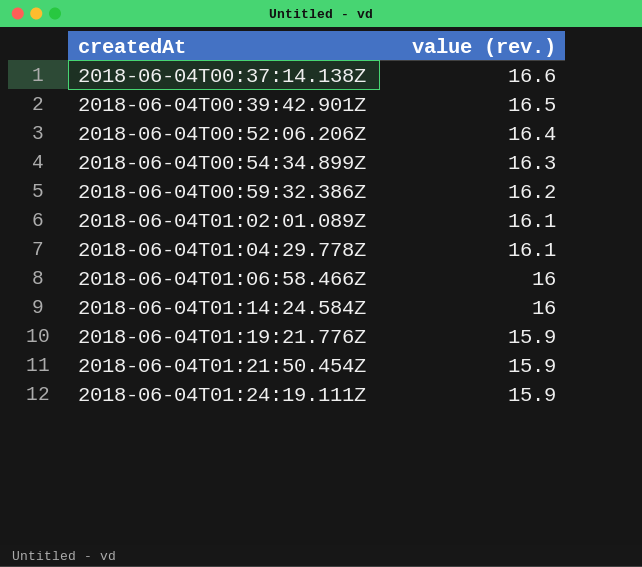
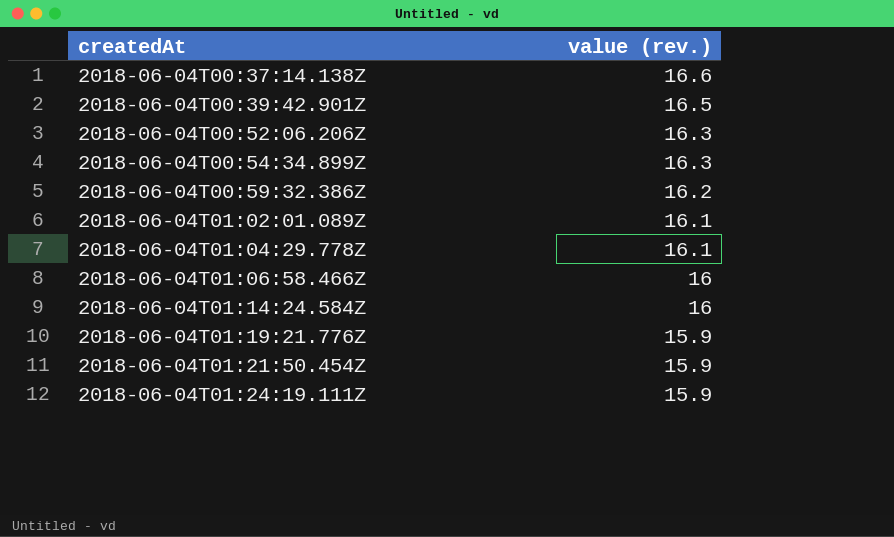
2018-06-04T00:52:06.206Z | value (rev.): 16.4 -> 16.3

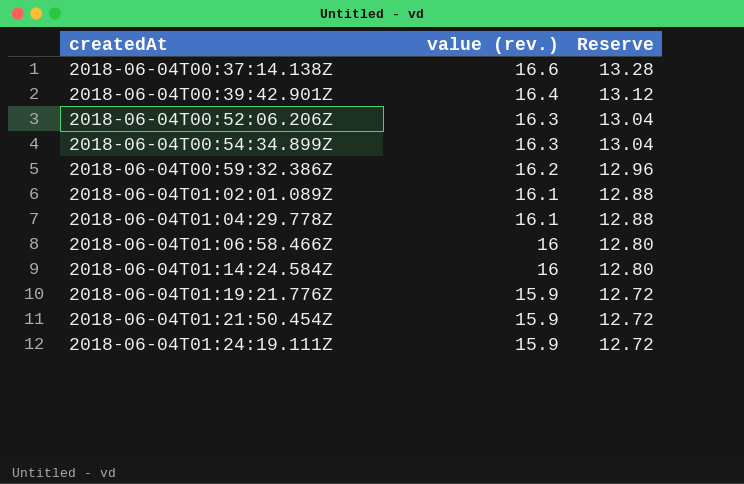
column Reserve | formula: none -> [value (rev.)] * 0.8
2018-06-04T00:39:42.901Z | value (rev.): 16.5 -> 16.4

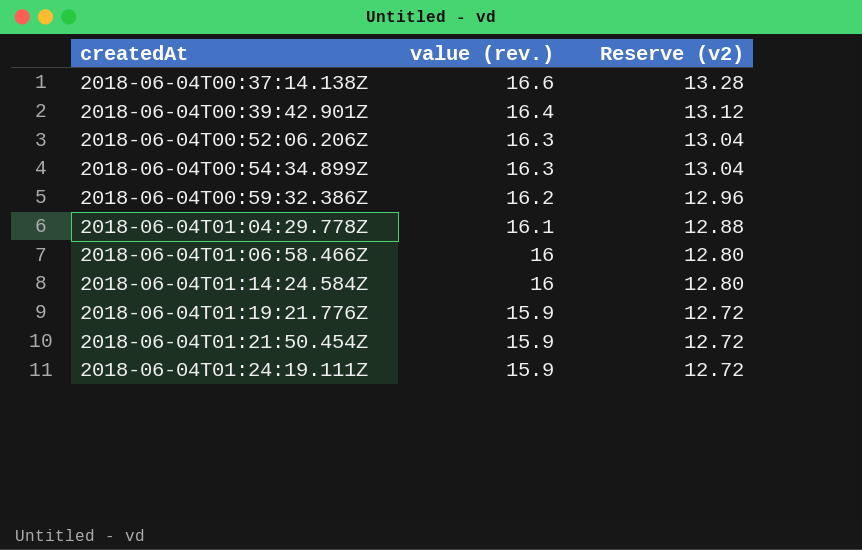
column name: Reserve -> Reserve (v2)
row 2018-06-04T01:02:01.089Z: 16.1 | 12.88 -> none

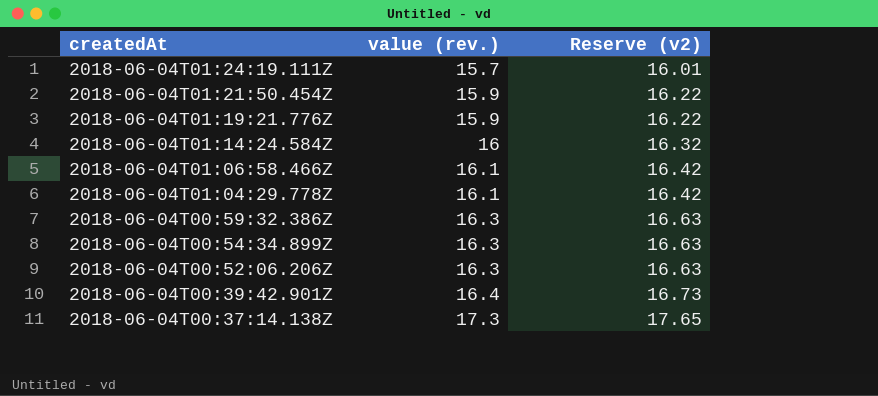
row order: createdAt ascending -> createdAt descending
column Reserve (v2) | formula: [value (rev.)] * 0.8 -> [value (rev.)] * 1.02
2018-06-04T01:24:19.111Z | value (rev.): 15.9 -> 15.7
2018-06-04T01:06:58.466Z | value (rev.): 16 -> 16.1
2018-06-04T00:59:32.386Z | value (rev.): 16.2 -> 16.3
2018-06-04T00:37:14.138Z | value (rev.): 16.6 -> 17.3

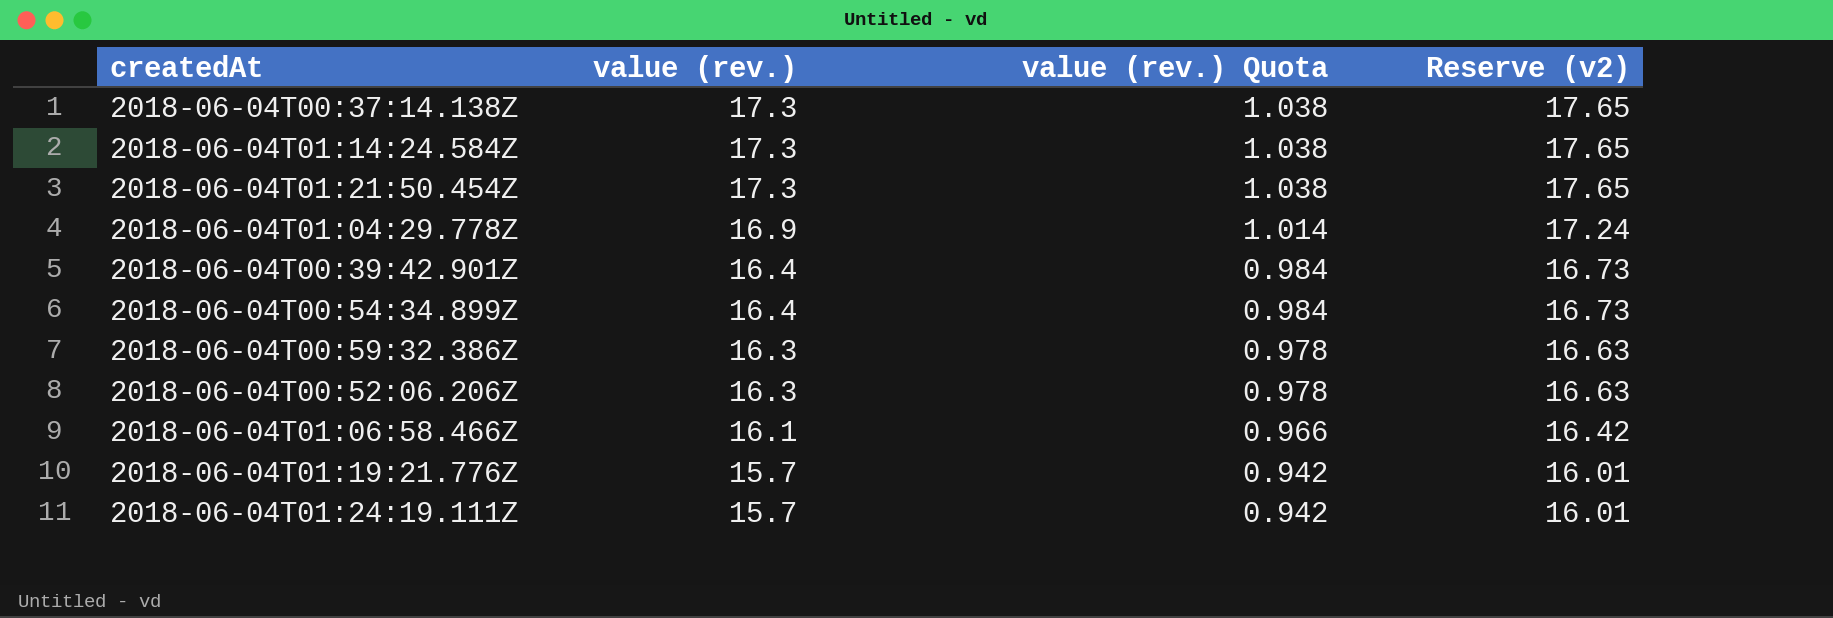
row order: createdAt descending -> value (rev.) descending
column value (rev.) Quota | formula: none -> [value (rev.)] * 0.06
2018-06-04T01:14:24.584Z | value (rev.): 16 -> 17.3
2018-06-04T01:14:24.584Z | Reserve (v2): 16.32 -> 17.65
2018-06-04T01:21:50.454Z | value (rev.): 15.9 -> 17.3
2018-06-04T01:21:50.454Z | Reserve (v2): 16.22 -> 17.65
2018-06-04T01:04:29.778Z | value (rev.): 16.1 -> 16.9
2018-06-04T01:04:29.778Z | Reserve (v2): 16.42 -> 17.24
2018-06-04T00:54:34.899Z | value (rev.): 16.3 -> 16.4
2018-06-04T00:54:34.899Z | Reserve (v2): 16.63 -> 16.73
2018-06-04T01:19:21.776Z | value (rev.): 15.9 -> 15.7
2018-06-04T01:19:21.776Z | Reserve (v2): 16.22 -> 16.01

